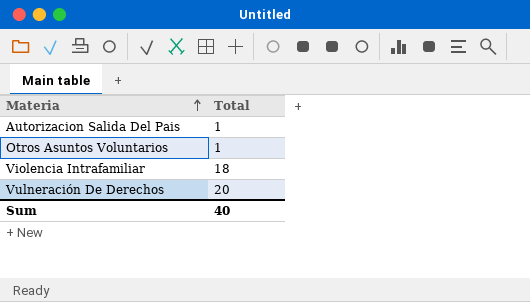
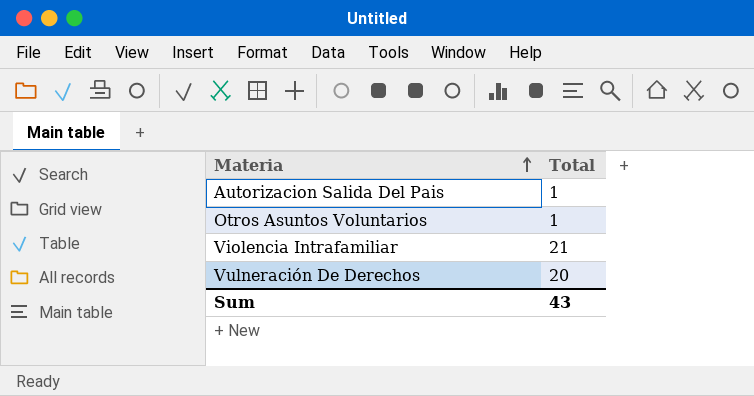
Violencia Intrafamiliar | Total: 18 -> 21
Sum | Total: 40 -> 43

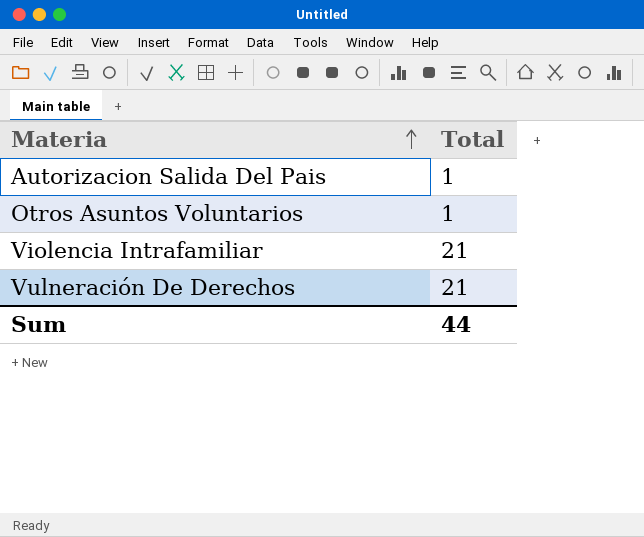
Vulneración De Derechos | Total: 20 -> 21
Sum | Total: 43 -> 44

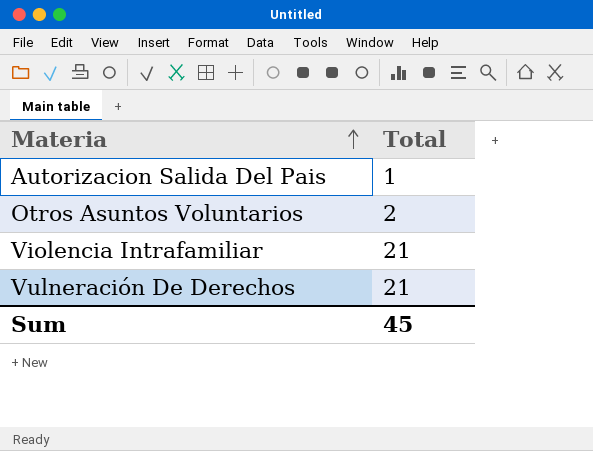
Otros Asuntos Voluntarios | Total: 1 -> 2
Sum | Total: 44 -> 45

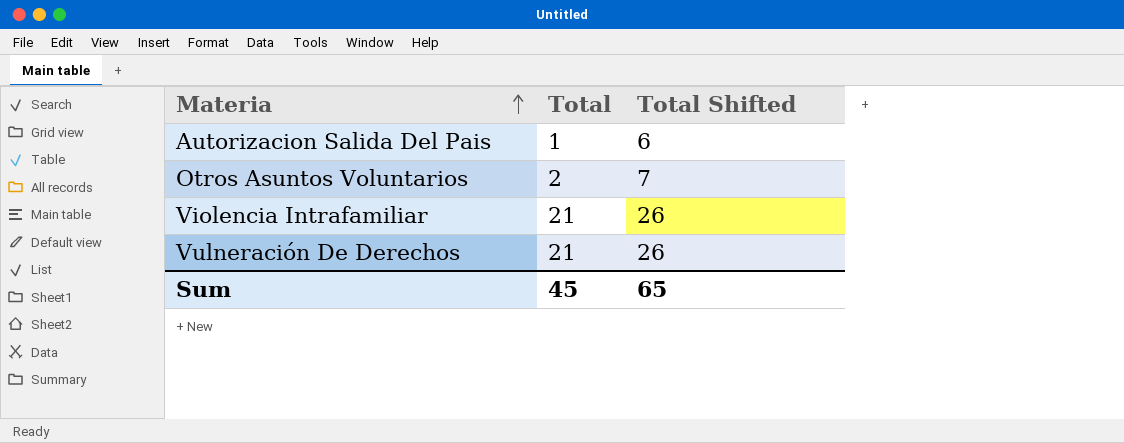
column Total Shifted | formula: none -> [Total] + 5

